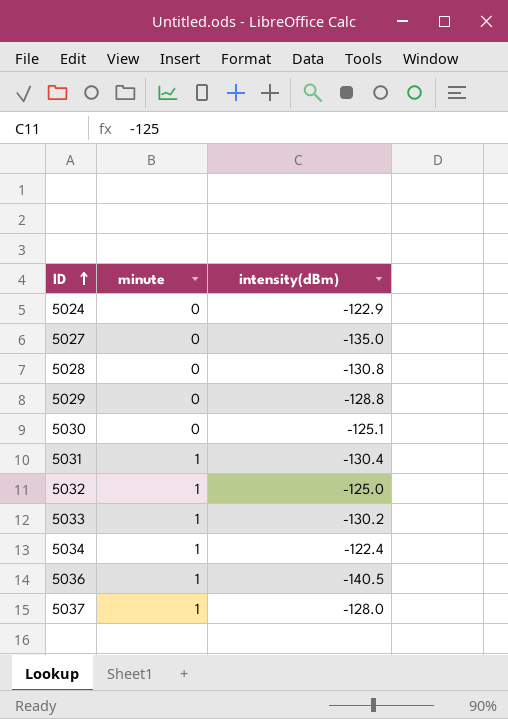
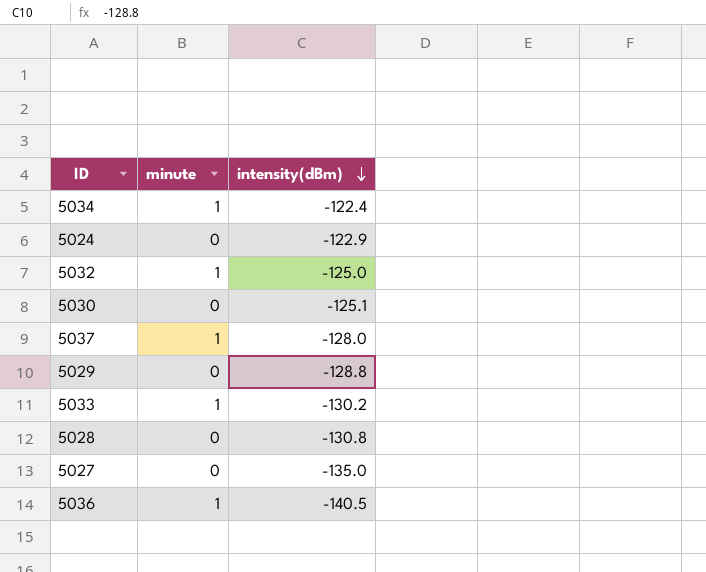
row order: ID ascending -> intensity(dBm) descending
row 5031: 1 | -130.4 -> none

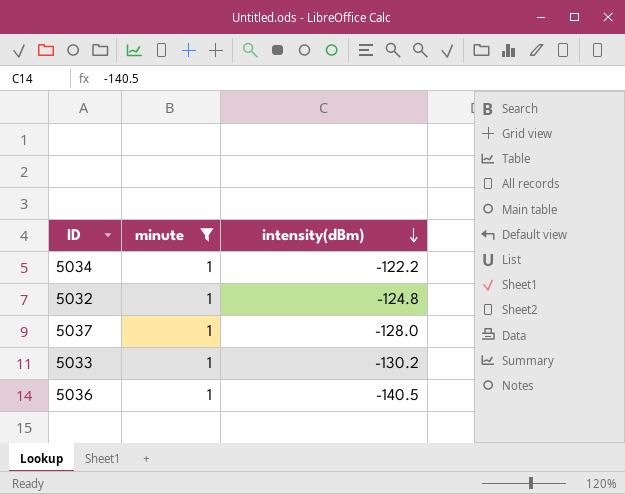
filter: none -> minute = 1
5034 | intensity(dBm): -122.4 -> -122.2
5032 | intensity(dBm): -125.0 -> -124.8

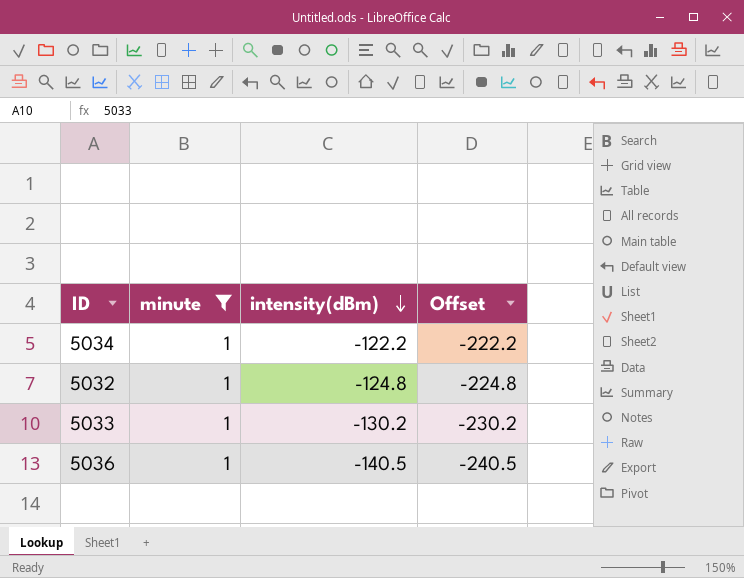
column Offset | formula: none -> [intensity(dBm)] - 100
row 5037: 1 | -128.0 -> none

